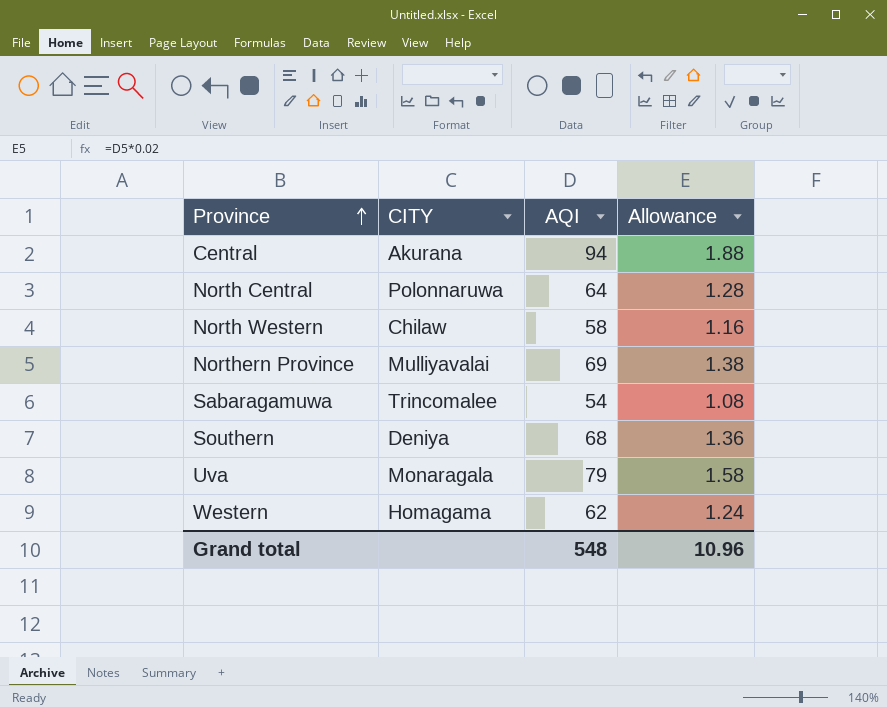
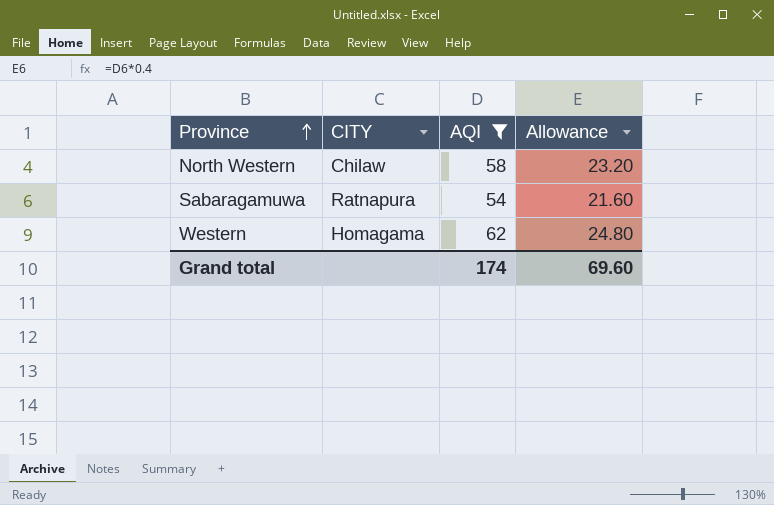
filter: none -> AQI <= 62
column Allowance | formula: [AQI] * 0.02 -> [AQI] * 0.4
Sabaragamuwa | CITY: Trincomalee -> Ratnapura
Grand total | AQI: 548 -> 174
Grand total | Allowance: 10.96 -> 69.60

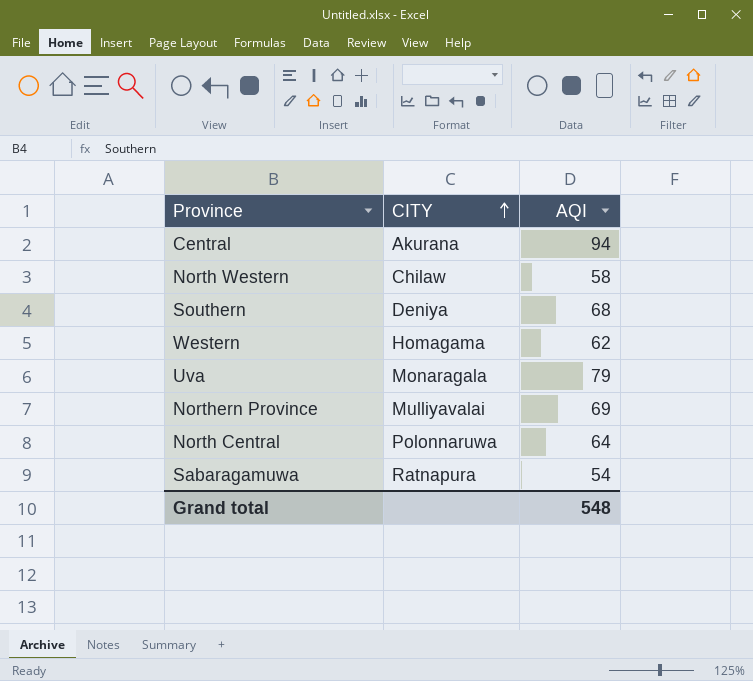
filter: AQI <= 62 -> none
row order: Province ascending -> CITY ascending
column Allowance | formula: [AQI] * 0.4 -> none
Grand total | AQI: 174 -> 548

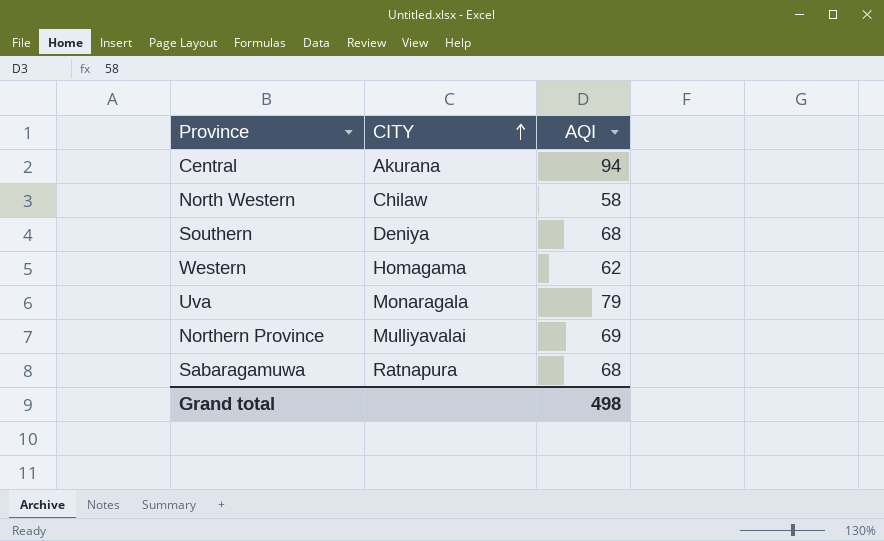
row North Central: Polonnaruwa | 64 -> none
Sabaragamuwa | AQI: 54 -> 68
Grand total | AQI: 548 -> 498

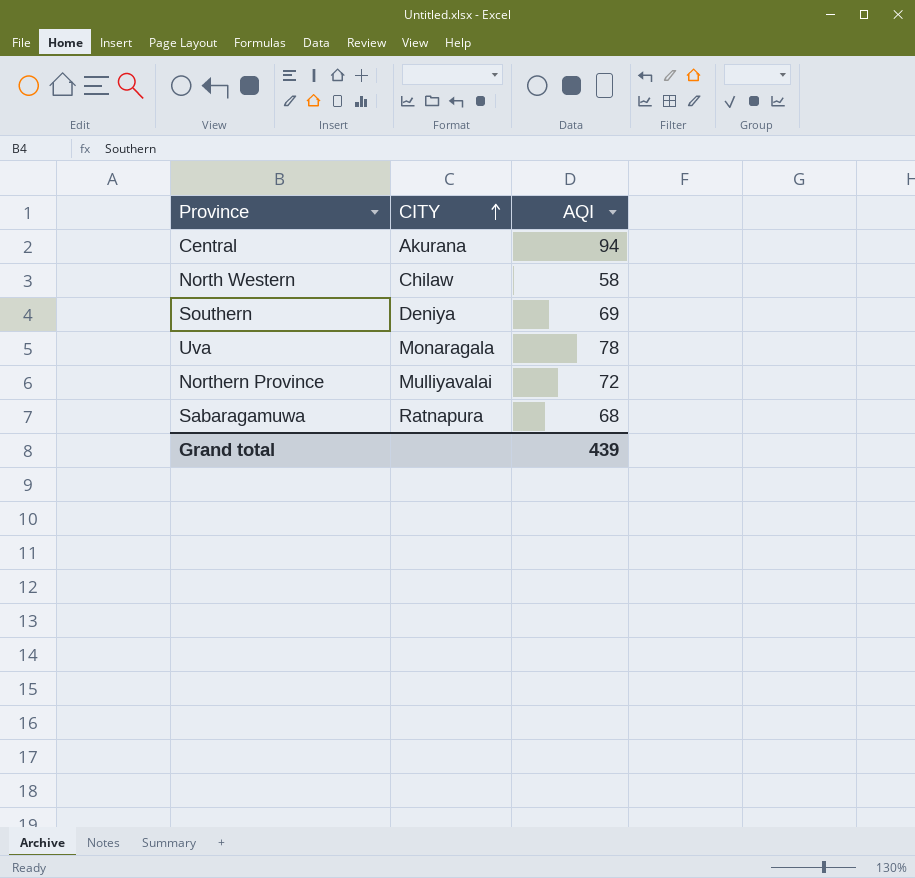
row Western: Homagama | 62 -> none
Southern | AQI: 68 -> 69
Uva | AQI: 79 -> 78
Northern Province | AQI: 69 -> 72
Grand total | AQI: 498 -> 439

